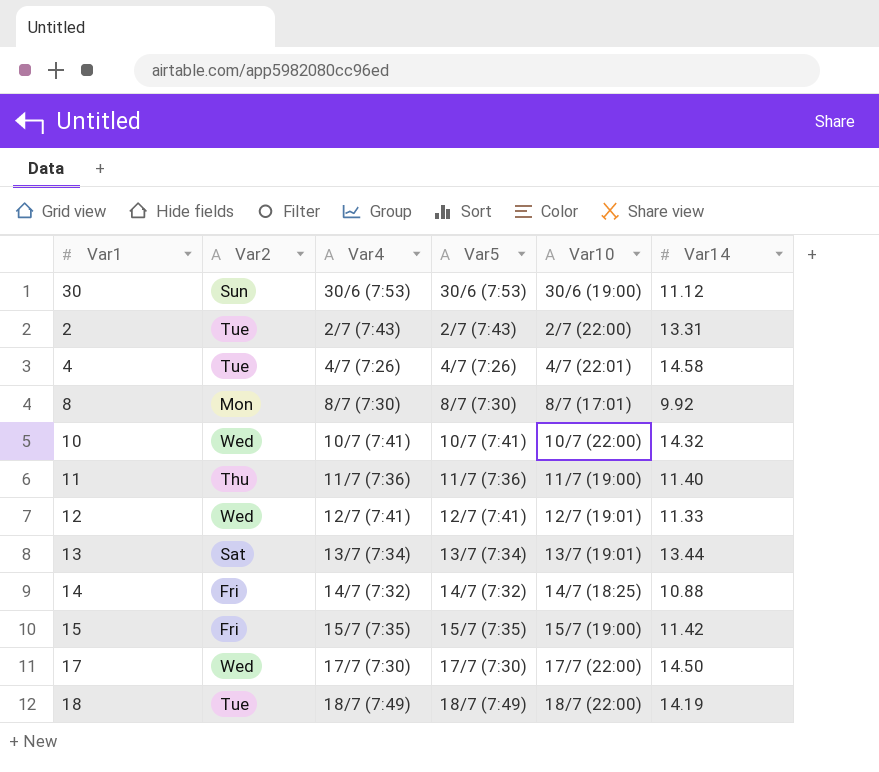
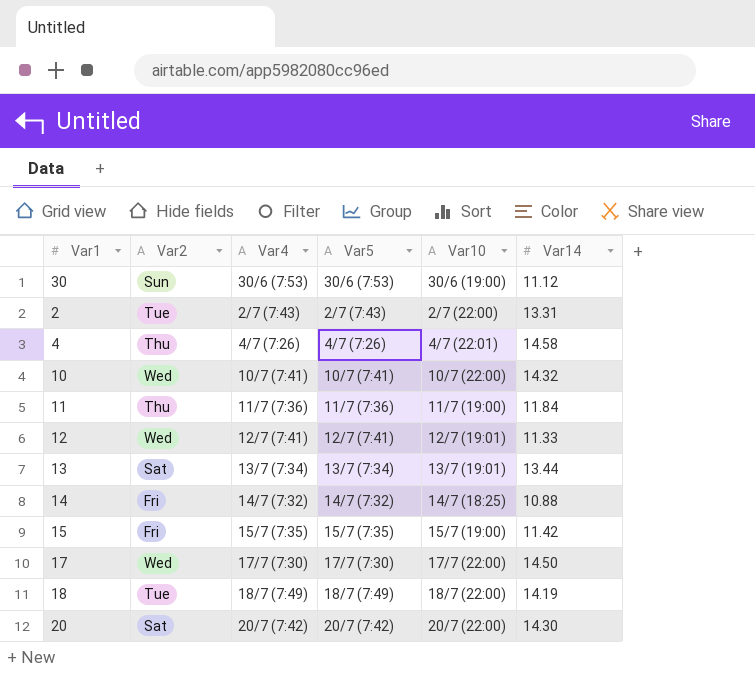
row 8: Mon | 8/7 (7:30) | 8/7 (7:30) | 8/7 (17:01) | 9.92 -> none
4 | Var2: Tue -> Thu
11 | Var14: 11.40 -> 11.84
row 20: none -> Sat | 20/7 (7:42) | 20/7 (7:42) | 20/7 (22:00) | 14.30

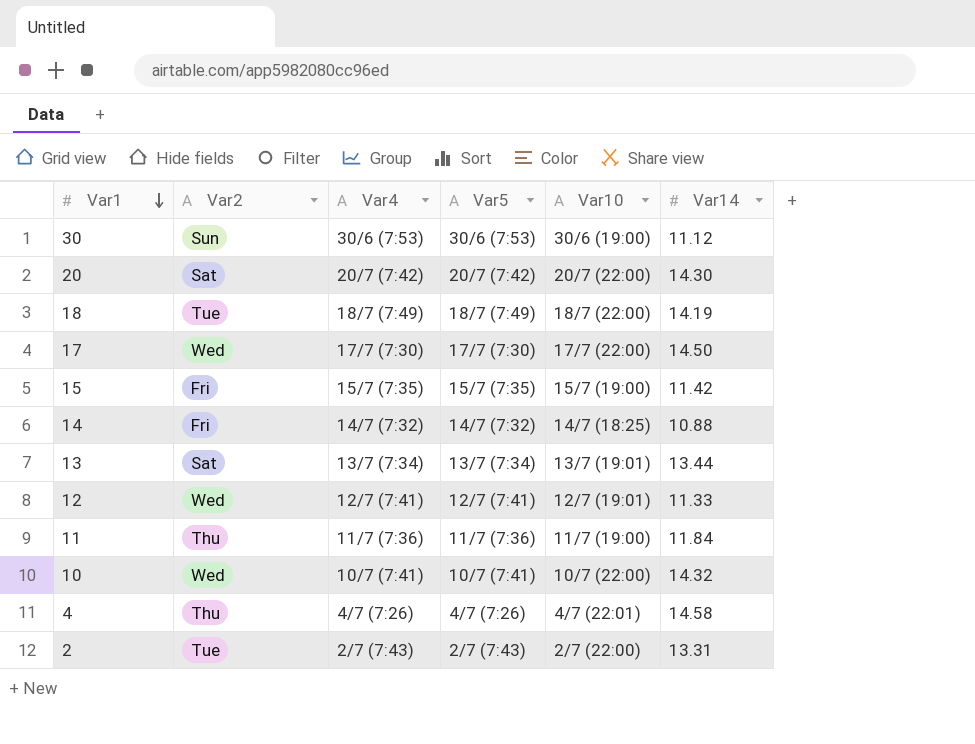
row order: none -> Var1 descending

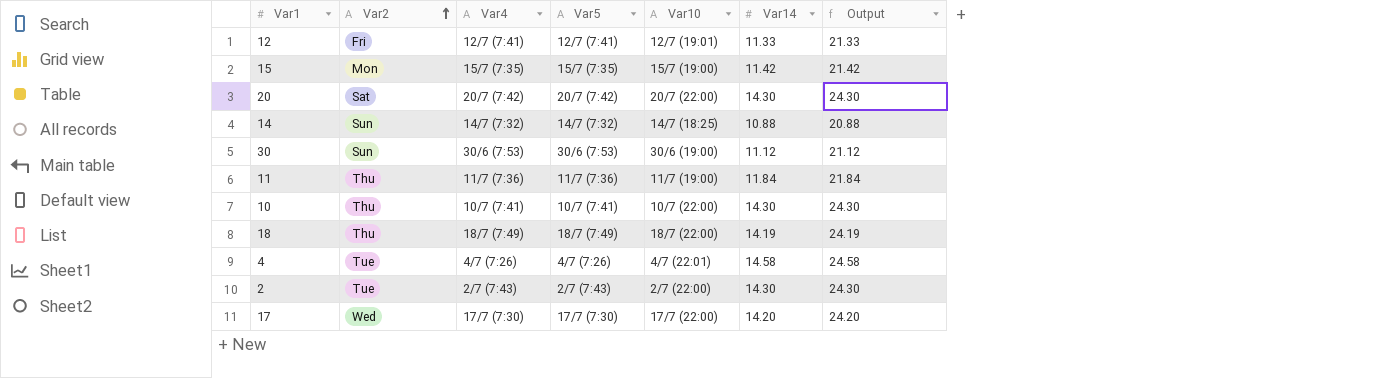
row order: Var1 descending -> Var2 ascending
column Output | formula: none -> [Var14] + 10
row 13: Sat | 13/7 (7:34) | 13/7 (7:34) | 13/7 (19:01) | 13.44 -> none
12 | Var2: Wed -> Fri
15 | Var2: Fri -> Mon
14 | Var2: Fri -> Sun
10 | Var2: Wed -> Thu
10 | Var14: 14.32 -> 14.30
18 | Var2: Tue -> Thu
4 | Var2: Thu -> Tue
2 | Var14: 13.31 -> 14.30
17 | Var14: 14.50 -> 14.20

